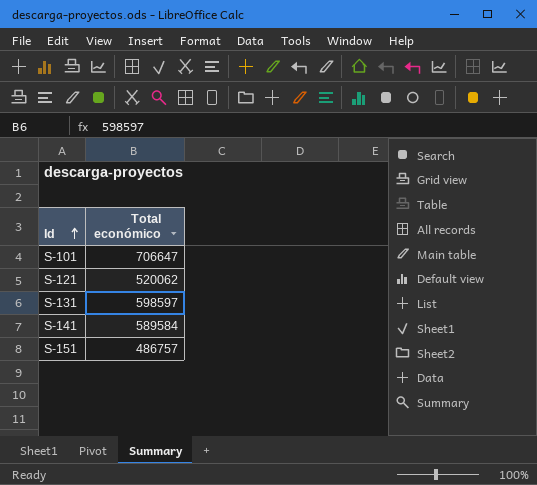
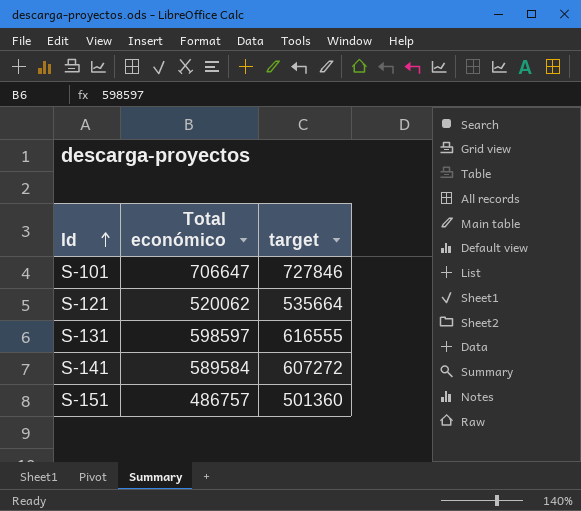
column target | formula: none -> [Total económico] * 1.03

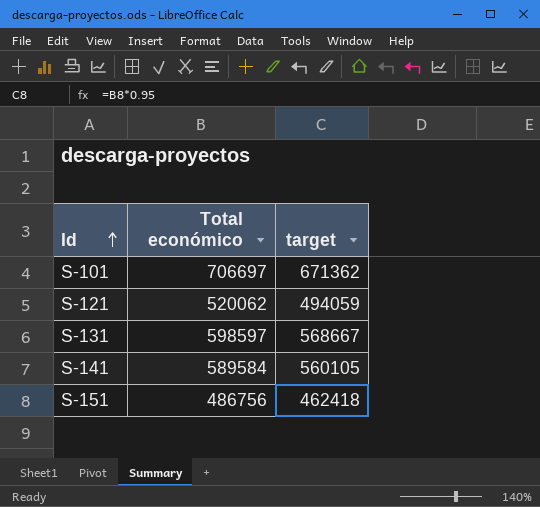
column target | formula: [Total económico] * 1.03 -> [Total económico] * 0.95
S-101 | Total económico: 706647 -> 706697
S-151 | Total económico: 486757 -> 486756

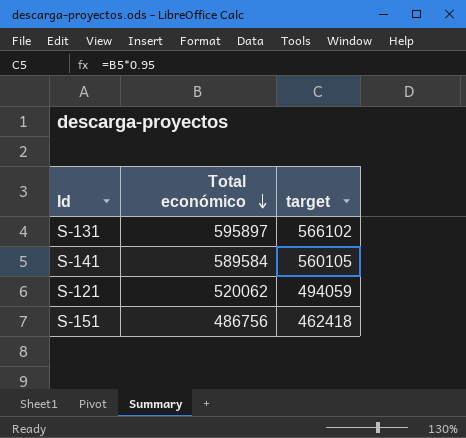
row order: Id ascending -> Total económico descending
row S-101: 706697 | 671362 -> none
S-131 | Total económico: 598597 -> 595897
S-131 | target: 568667 -> 566102

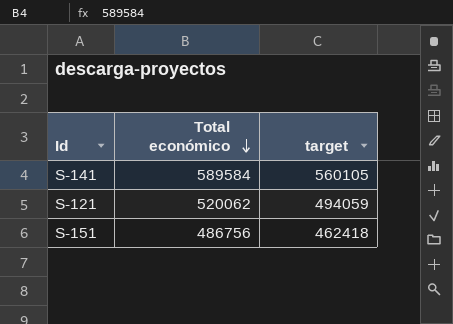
row S-131: 595897 | 566102 -> none

